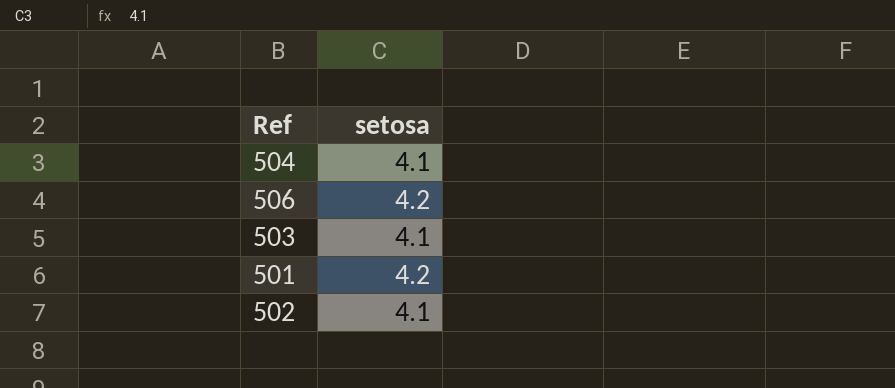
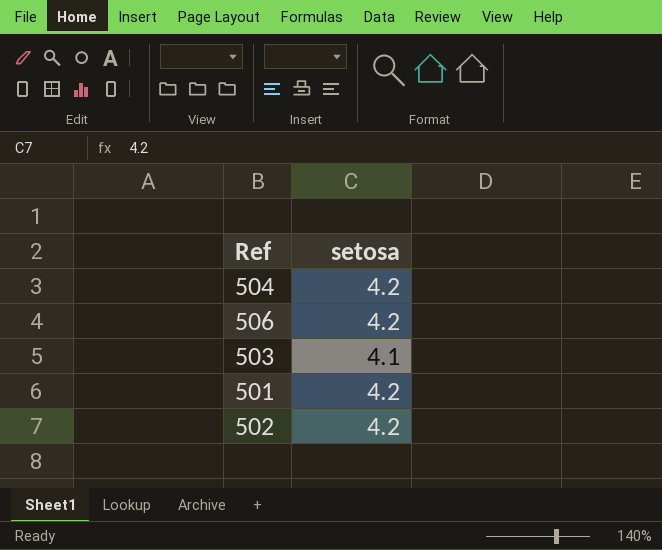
504 | setosa: 4.1 -> 4.2
502 | setosa: 4.1 -> 4.2

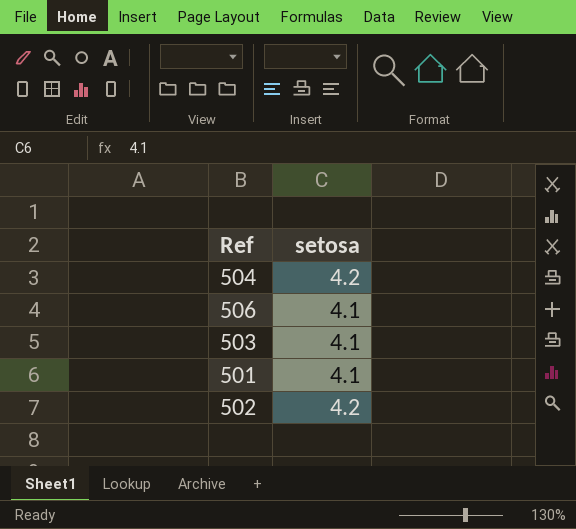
506 | setosa: 4.2 -> 4.1
501 | setosa: 4.2 -> 4.1

